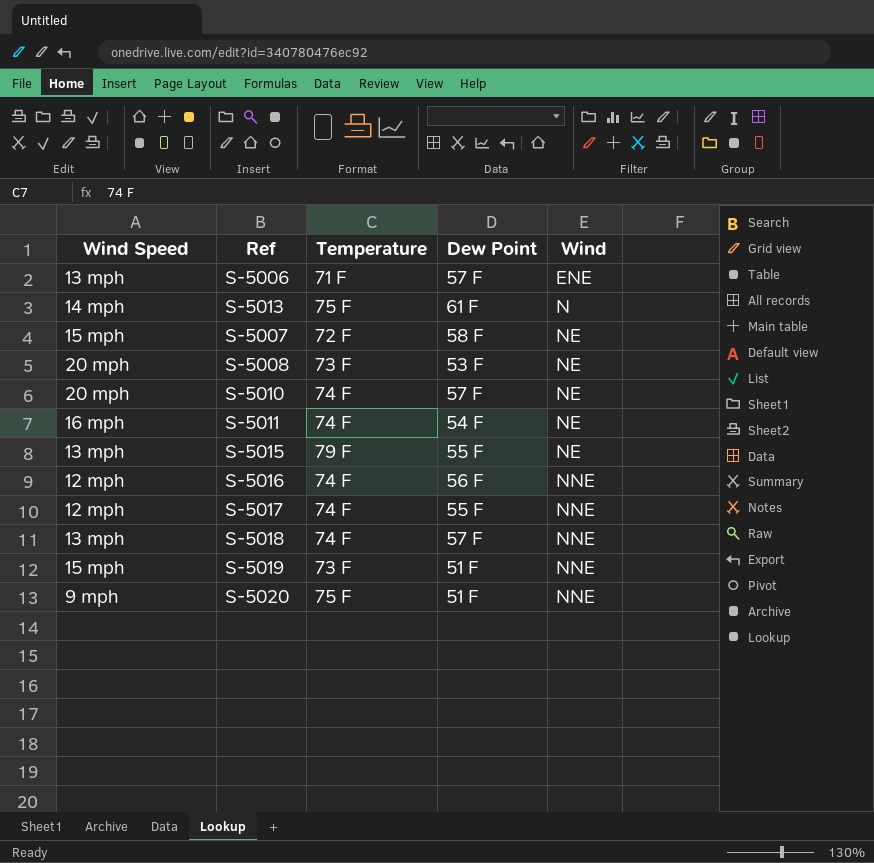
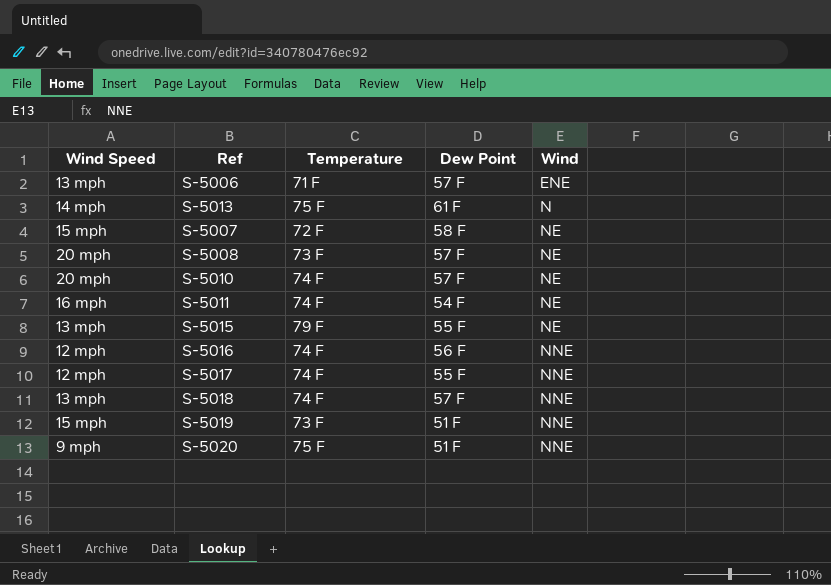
S-5008 | Dew Point: 53 F -> 57 F

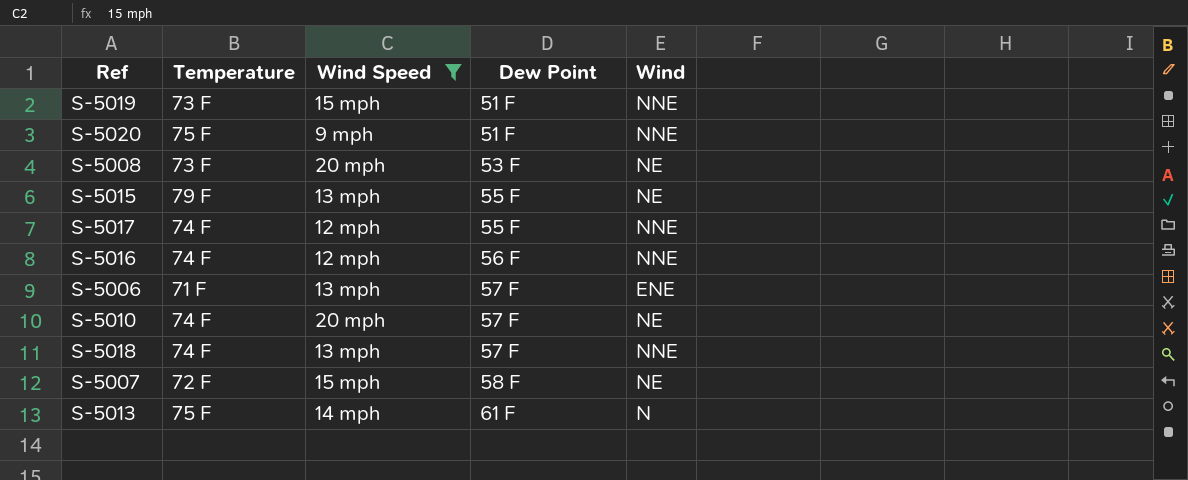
filter: none -> Wind Speed != 16 mph
row order: Wind ascending -> Dew Point ascending
column Wind Speed | position: 1 -> 3
S-5008 | Dew Point: 57 F -> 53 F

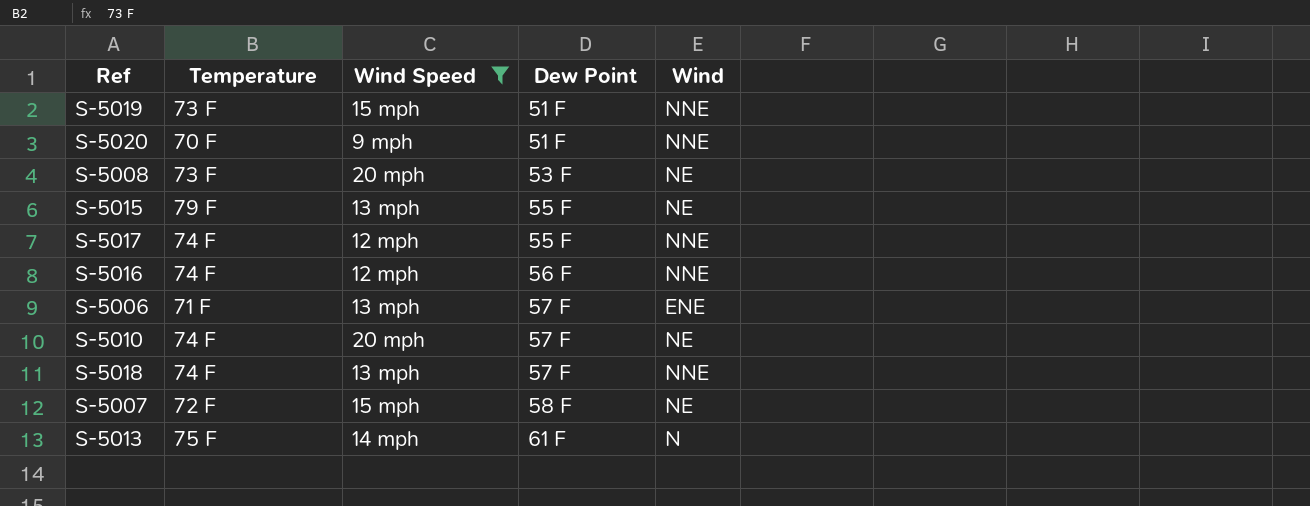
S-5020 | Temperature: 75 F -> 70 F

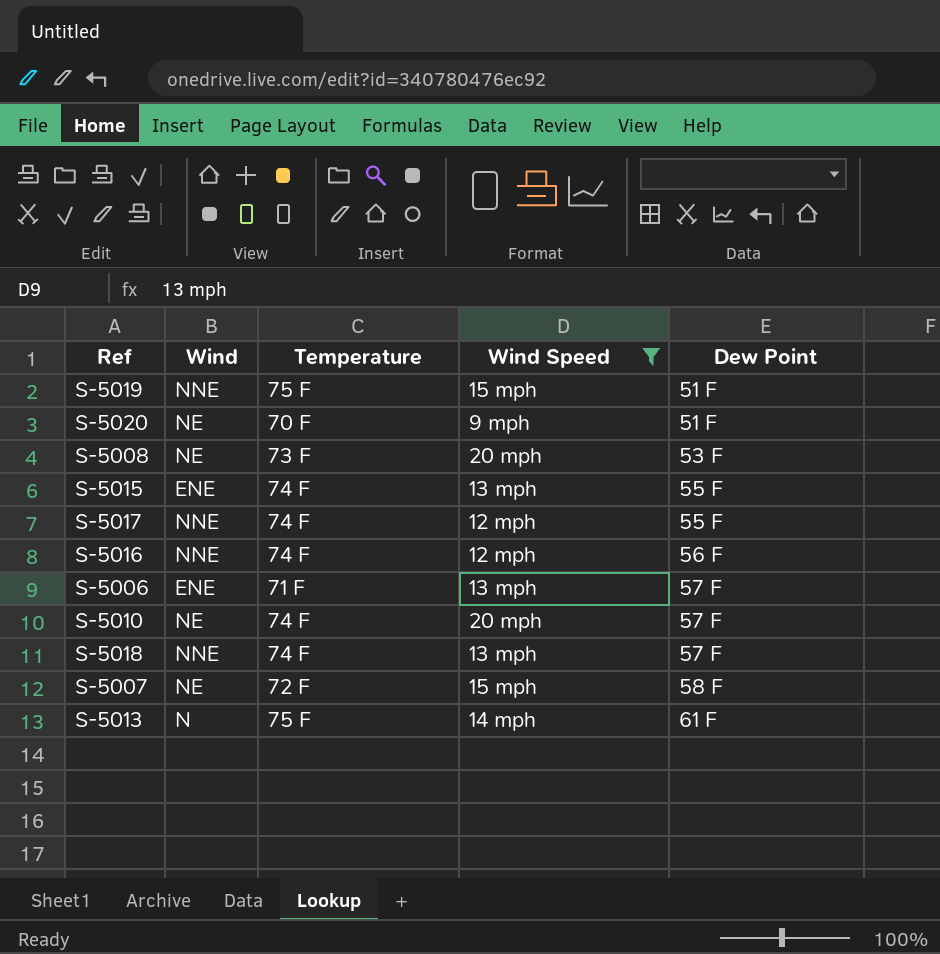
column Wind | position: 5 -> 2
S-5019 | Temperature: 73 F -> 75 F
S-5020 | Wind: NNE -> NE
S-5015 | Wind: NE -> ENE
S-5015 | Temperature: 79 F -> 74 F

